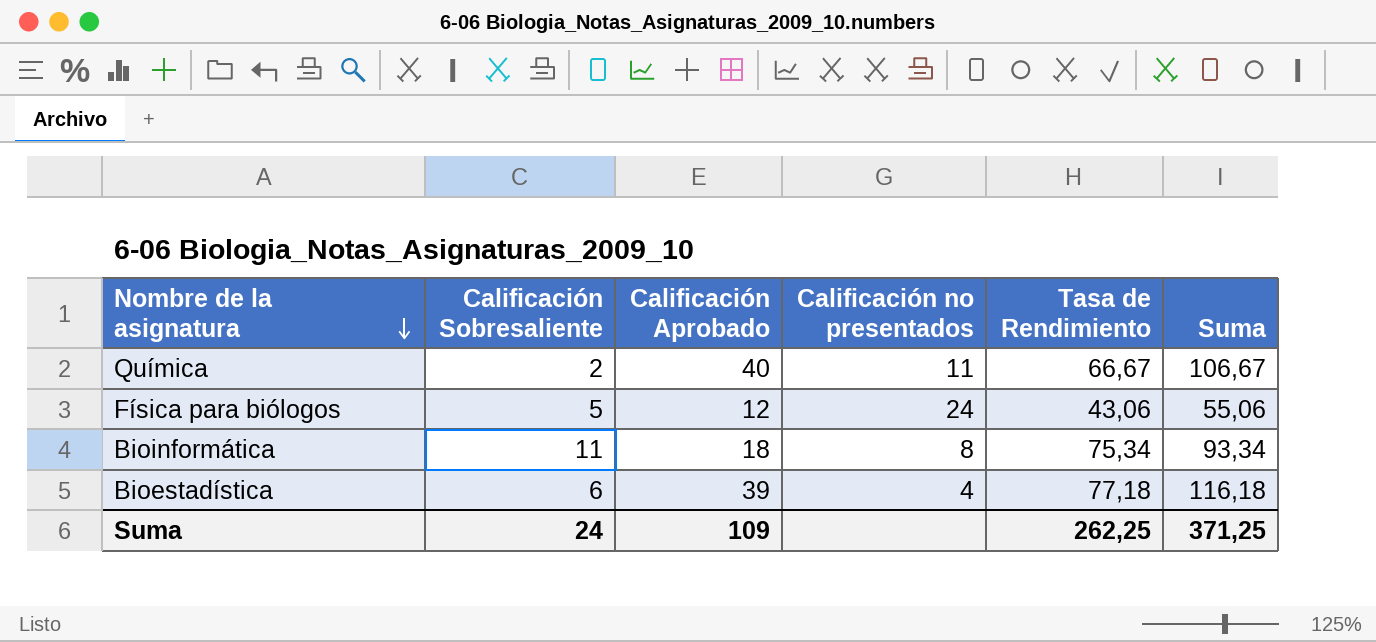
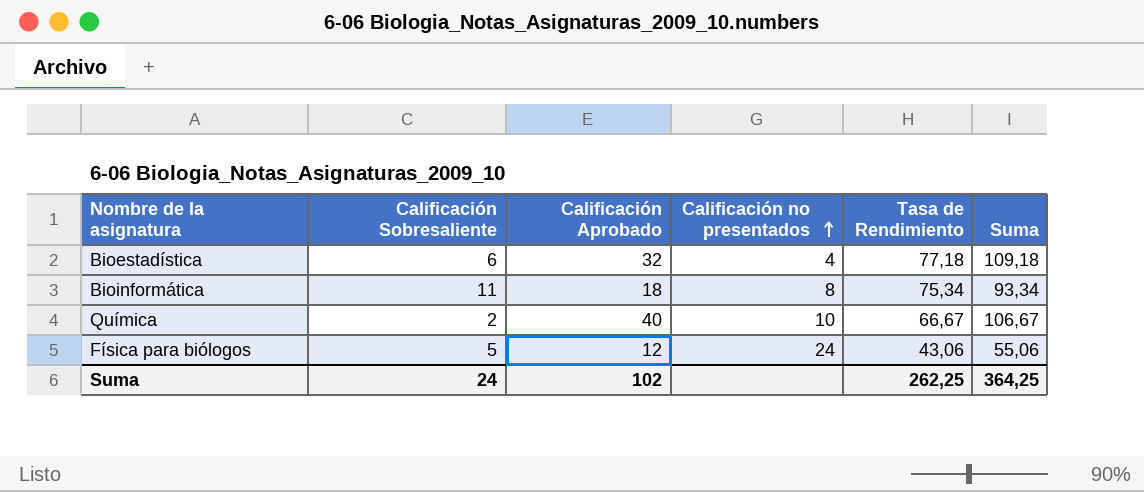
row order: Nombre de la asignatura descending -> Calificación no presentados ascending
Bioestadística | Calificación Aprobado: 39 -> 32
Bioestadística | Suma: 116,18 -> 109,18
Química | Calificación no presentados: 11 -> 10
Suma | Calificación Aprobado: 109 -> 102
Suma | Suma: 371,25 -> 364,25

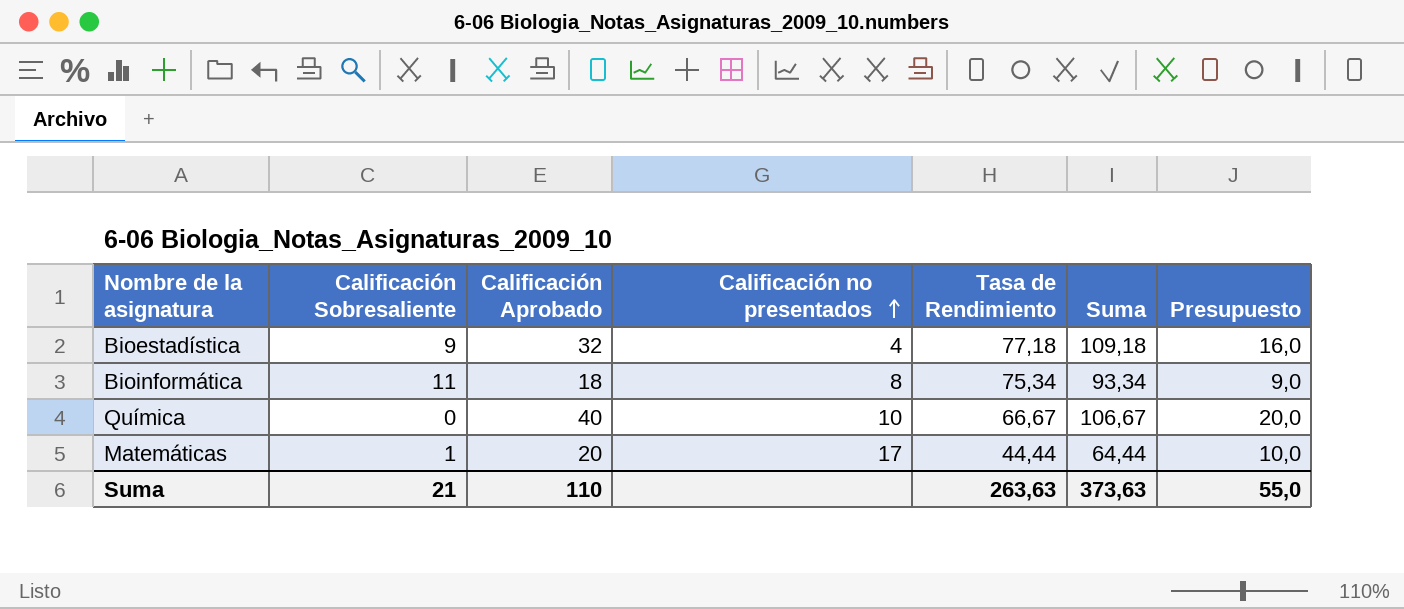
column Presupuesto | formula: none -> [Calificación Aprobado] * 0,5
row Física para biólogos: 5 | 12 | 24 | 43,06 | 55,06 -> none
Bioestadística | Calificación Sobresaliente: 6 -> 9
Química | Calificación Sobresaliente: 2 -> 0
row Matemáticas: none -> 1 | 20 | 17 | 44,44 | 64,44 | 10,0
Suma | Calificación Sobresaliente: 24 -> 21
Suma | Calificación Aprobado: 102 -> 110
Suma | Tasa de Rendimiento: 262,25 -> 263,63
Suma | Suma: 364,25 -> 373,63

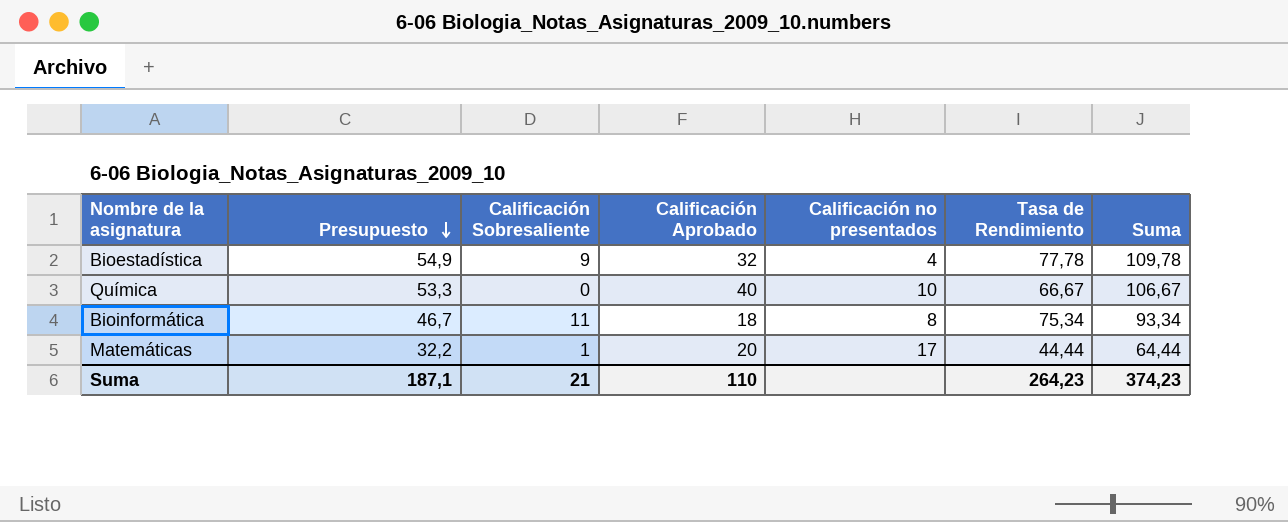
row order: Calificación no presentados ascending -> Presupuesto descending
column Presupuesto | formula: [Calificación Aprobado] * 0,5 -> [Suma] * 0,5
column Presupuesto | position: 7 -> 2
Bioestadística | Tasa de Rendimiento: 77,18 -> 77,78
Bioestadística | Suma: 109,18 -> 109,78
Suma | Presupuesto: 55,0 -> 187,1
Suma | Tasa de Rendimiento: 263,63 -> 264,23
Suma | Suma: 373,63 -> 374,23

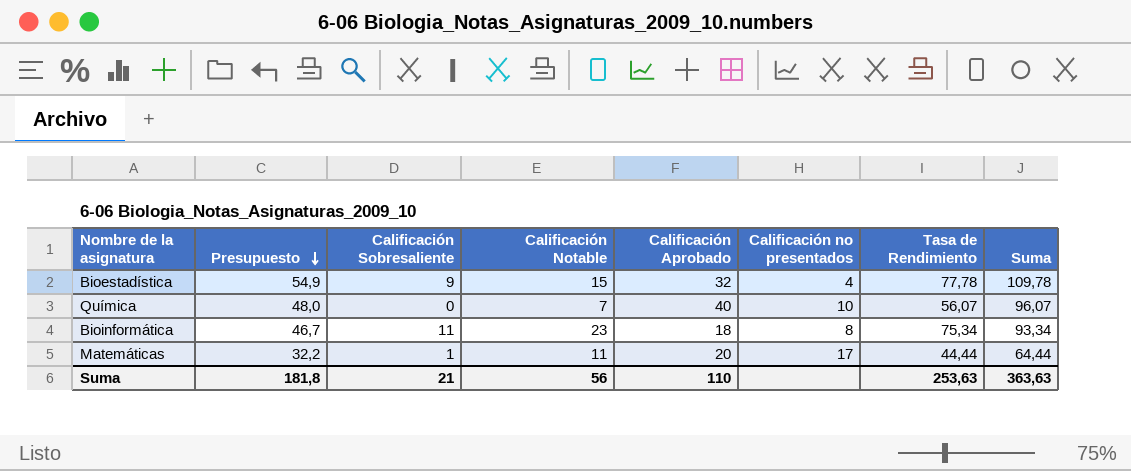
column Calificación Notable | position: none -> 4
Química | Presupuesto: 53,3 -> 48,0
Química | Tasa de Rendimiento: 66,67 -> 56,07
Química | Suma: 106,67 -> 96,07
Suma | Presupuesto: 187,1 -> 181,8
Suma | Tasa de Rendimiento: 264,23 -> 253,63
Suma | Suma: 374,23 -> 363,63

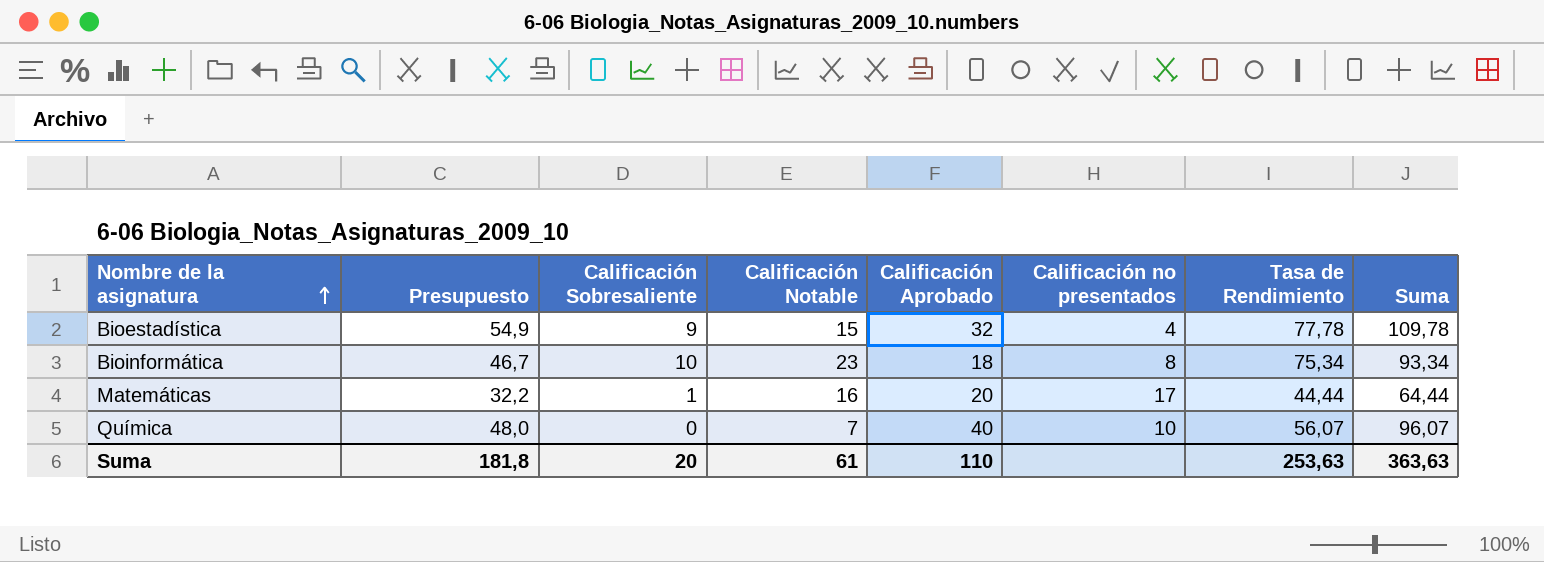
row order: Presupuesto descending -> Nombre de la asignatura ascending
Bioinformática | Calificación Sobresaliente: 11 -> 10
Matemáticas | Calificación Notable: 11 -> 16
Suma | Calificación Sobresaliente: 21 -> 20
Suma | Calificación Notable: 56 -> 61

